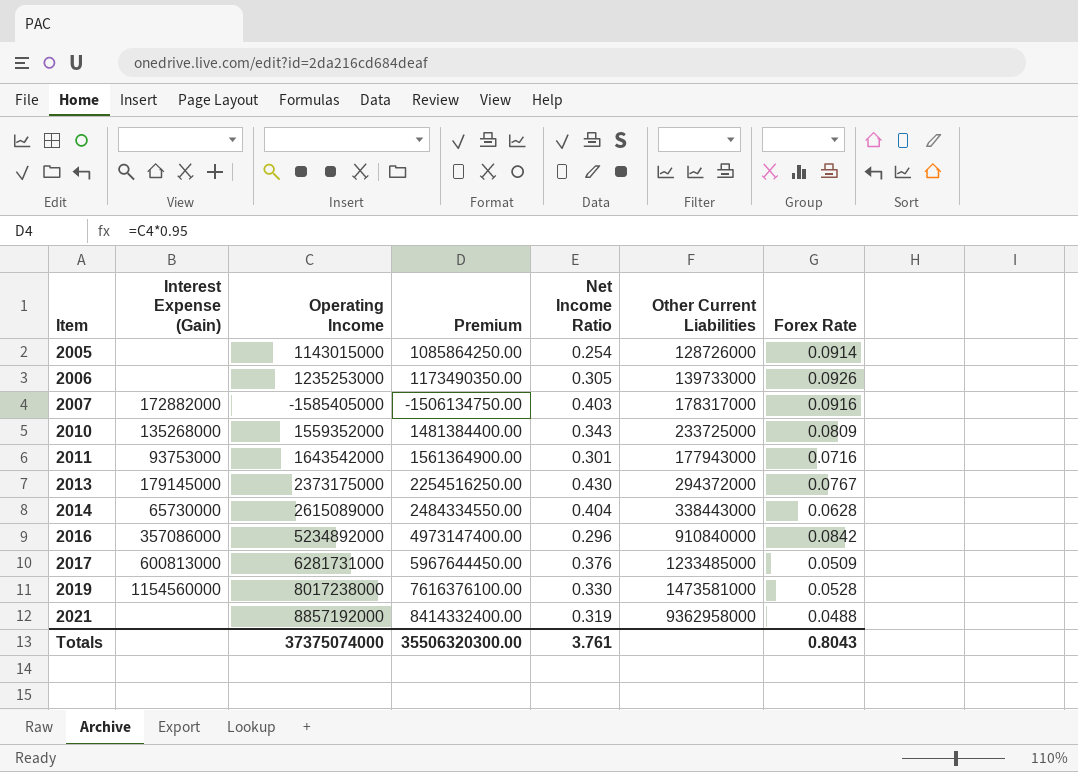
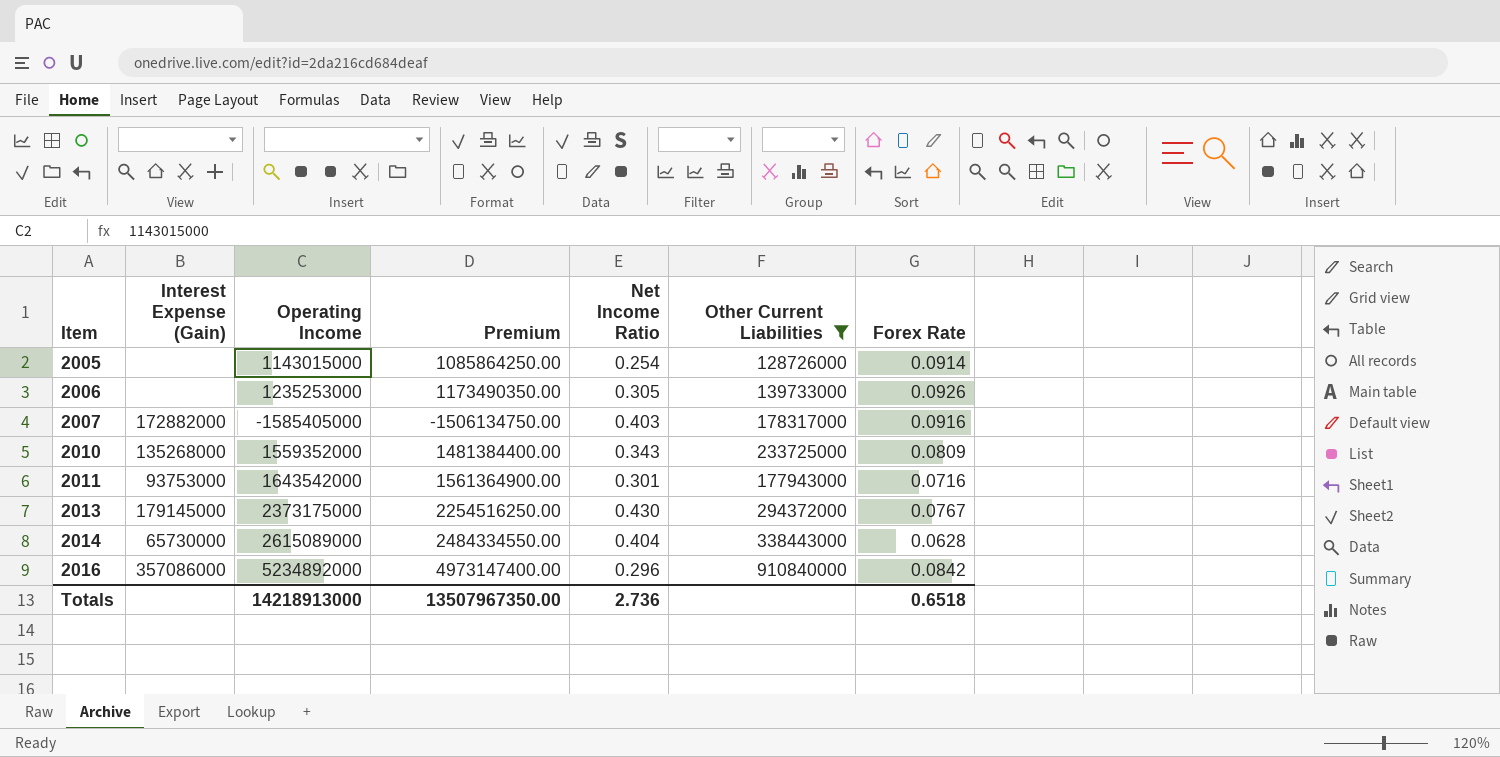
filter: none -> Other Current Liabilities <= 910840000
Totals | Operating Income: 37375074000 -> 14218913000
Totals | Premium: 35506320300.00 -> 13507967350.00
Totals | Net Income Ratio: 3.761 -> 2.736
Totals | Forex Rate: 0.8043 -> 0.6518

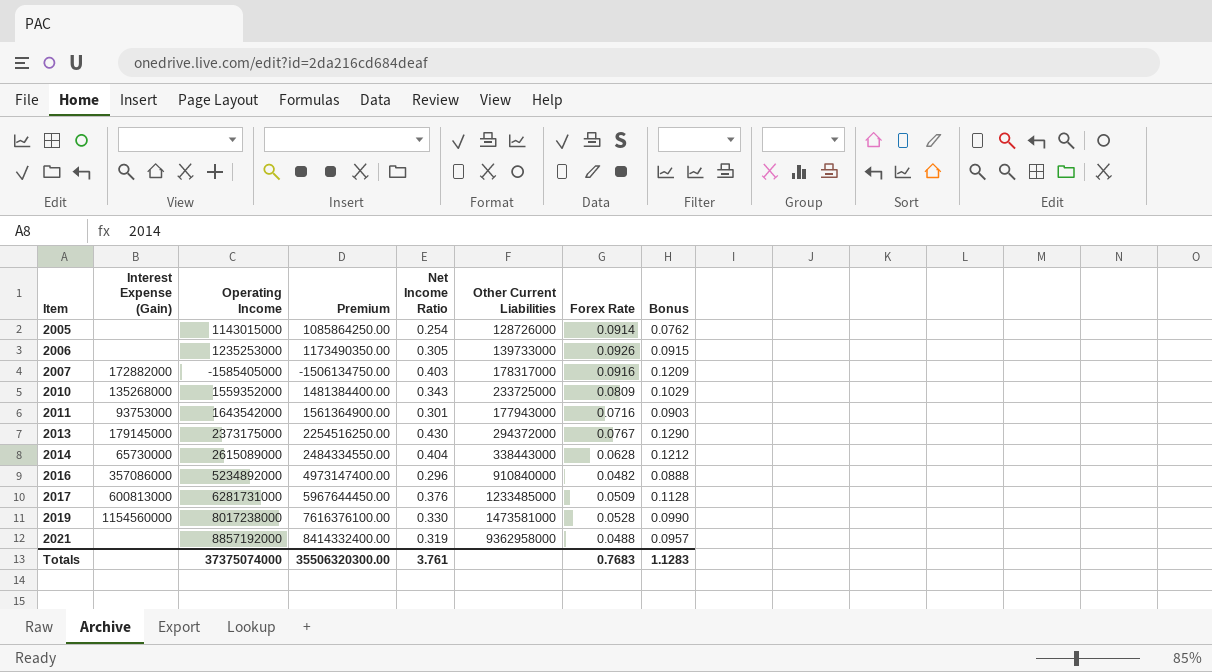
filter: Other Current Liabilities <= 910840000 -> none
column Bonus | formula: none -> [Net Income Ratio] * 0.3
2016 | Forex Rate: 0.0842 -> 0.0482
Totals | Operating Income: 14218913000 -> 37375074000
Totals | Premium: 13507967350.00 -> 35506320300.00
Totals | Net Income Ratio: 2.736 -> 3.761
Totals | Forex Rate: 0.6518 -> 0.7683

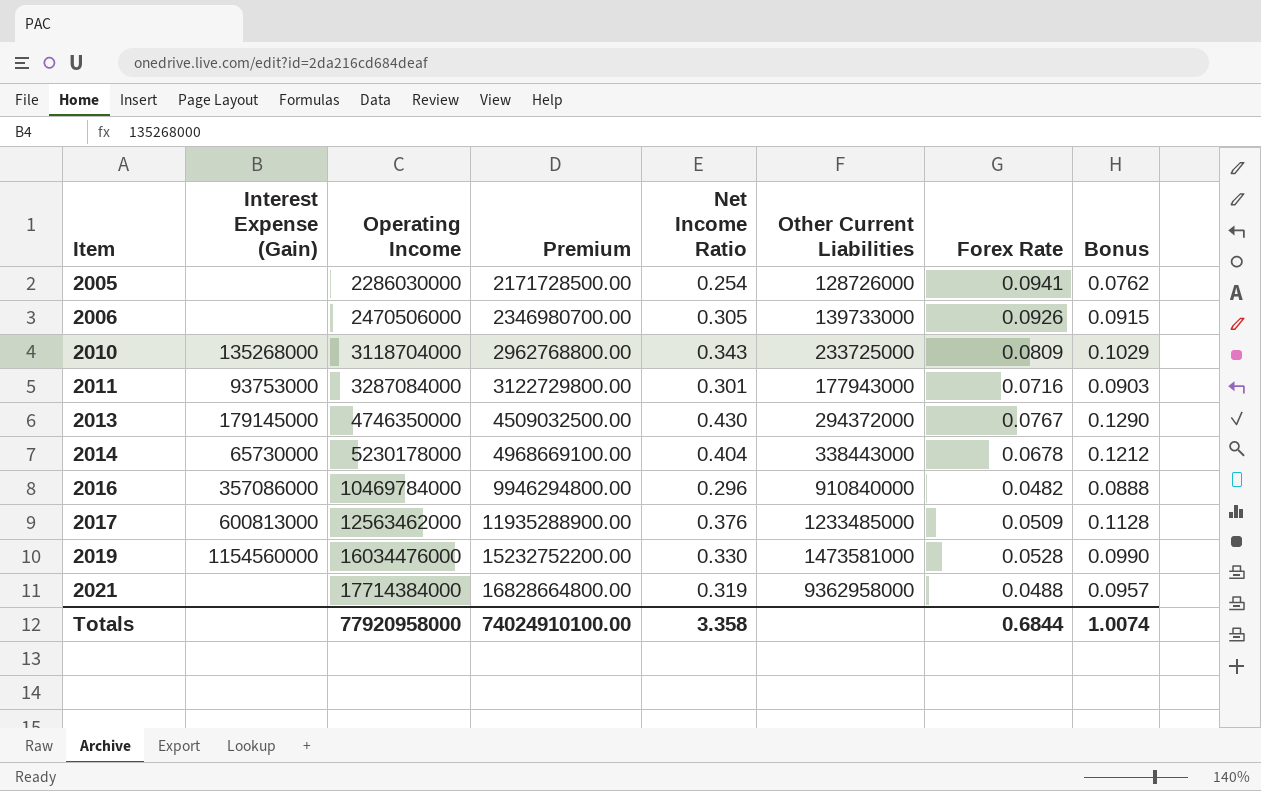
row 2007: 172882000 | -1585405000 | -1506134750.00 | 0.403 | 178317000 | 0.0916 | 0.1209 -> none
2005 | Operating Income: 1143015000 -> 2286030000
2005 | Premium: 1085864250.00 -> 2171728500.00
2005 | Forex Rate: 0.0914 -> 0.0941
2006 | Operating Income: 1235253000 -> 2470506000
2006 | Premium: 1173490350.00 -> 2346980700.00
2010 | Operating Income: 1559352000 -> 3118704000
2010 | Premium: 1481384400.00 -> 2962768800.00
2011 | Operating Income: 1643542000 -> 3287084000
2011 | Premium: 1561364900.00 -> 3122729800.00
2013 | Operating Income: 2373175000 -> 4746350000
2013 | Premium: 2254516250.00 -> 4509032500.00
2014 | Operating Income: 2615089000 -> 5230178000
2014 | Premium: 2484334550.00 -> 4968669100.00
2014 | Forex Rate: 0.0628 -> 0.0678
2016 | Operating Income: 5234892000 -> 10469784000
2016 | Premium: 4973147400.00 -> 9946294800.00
2017 | Operating Income: 6281731000 -> 12563462000
2017 | Premium: 5967644450.00 -> 11935288900.00
2019 | Operating Income: 8017238000 -> 16034476000
2019 | Premium: 7616376100.00 -> 15232752200.00
2021 | Operating Income: 8857192000 -> 17714384000
2021 | Premium: 8414332400.00 -> 16828664800.00
Totals | Operating Income: 37375074000 -> 77920958000
Totals | Premium: 35506320300.00 -> 74024910100.00
Totals | Net Income Ratio: 3.761 -> 3.358
Totals | Forex Rate: 0.7683 -> 0.6844
Totals | Bonus: 1.1283 -> 1.0074

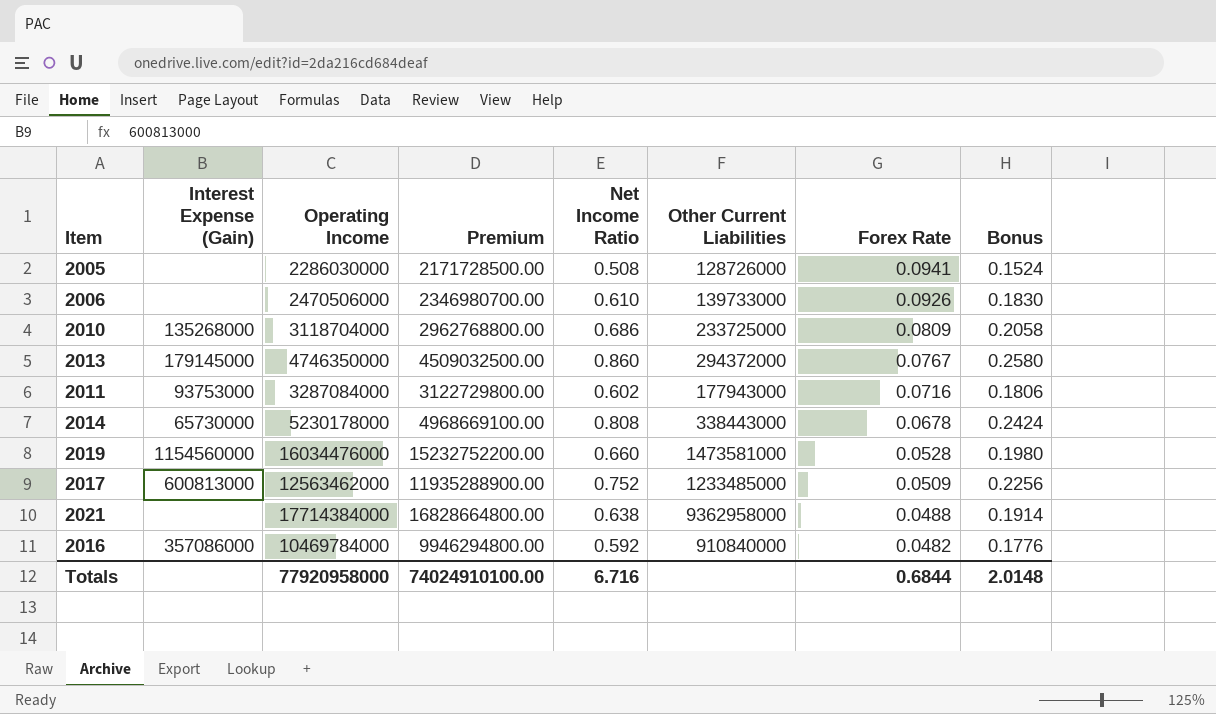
row order: Item ascending -> Forex Rate descending
2005 | Net Income Ratio: 0.254 -> 0.508
2005 | Bonus: 0.0762 -> 0.1524
2006 | Net Income Ratio: 0.305 -> 0.610
2006 | Bonus: 0.0915 -> 0.1830
2010 | Net Income Ratio: 0.343 -> 0.686
2010 | Bonus: 0.1029 -> 0.2058
2013 | Net Income Ratio: 0.430 -> 0.860
2013 | Bonus: 0.1290 -> 0.2580
2011 | Net Income Ratio: 0.301 -> 0.602
2011 | Bonus: 0.0903 -> 0.1806
2014 | Net Income Ratio: 0.404 -> 0.808
2014 | Bonus: 0.1212 -> 0.2424
2019 | Net Income Ratio: 0.330 -> 0.660
2019 | Bonus: 0.0990 -> 0.1980
2017 | Net Income Ratio: 0.376 -> 0.752
2017 | Bonus: 0.1128 -> 0.2256
2021 | Net Income Ratio: 0.319 -> 0.638
2021 | Bonus: 0.0957 -> 0.1914
2016 | Net Income Ratio: 0.296 -> 0.592
2016 | Bonus: 0.0888 -> 0.1776
Totals | Net Income Ratio: 3.358 -> 6.716
Totals | Bonus: 1.0074 -> 2.0148

